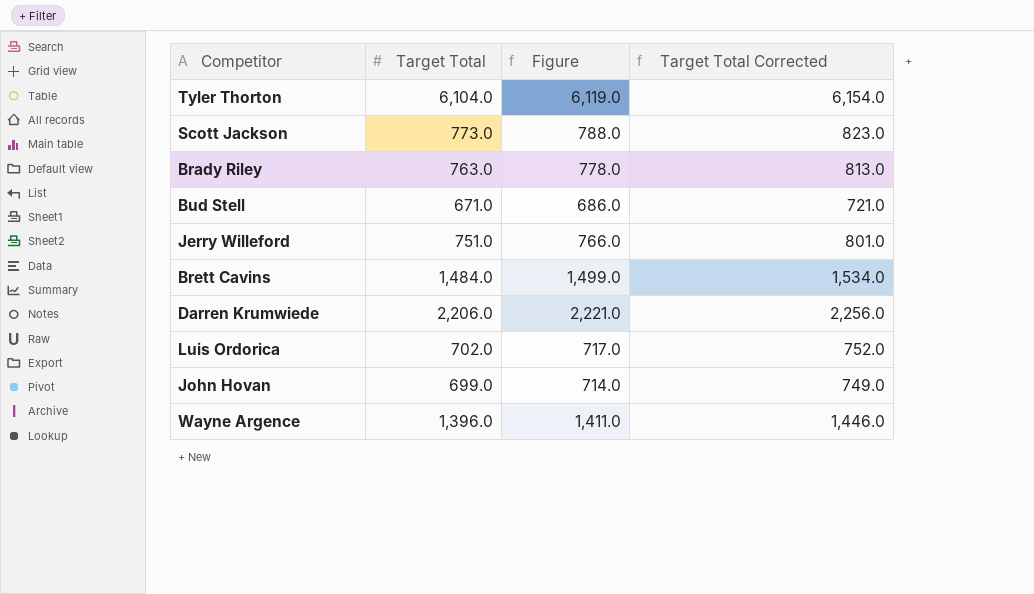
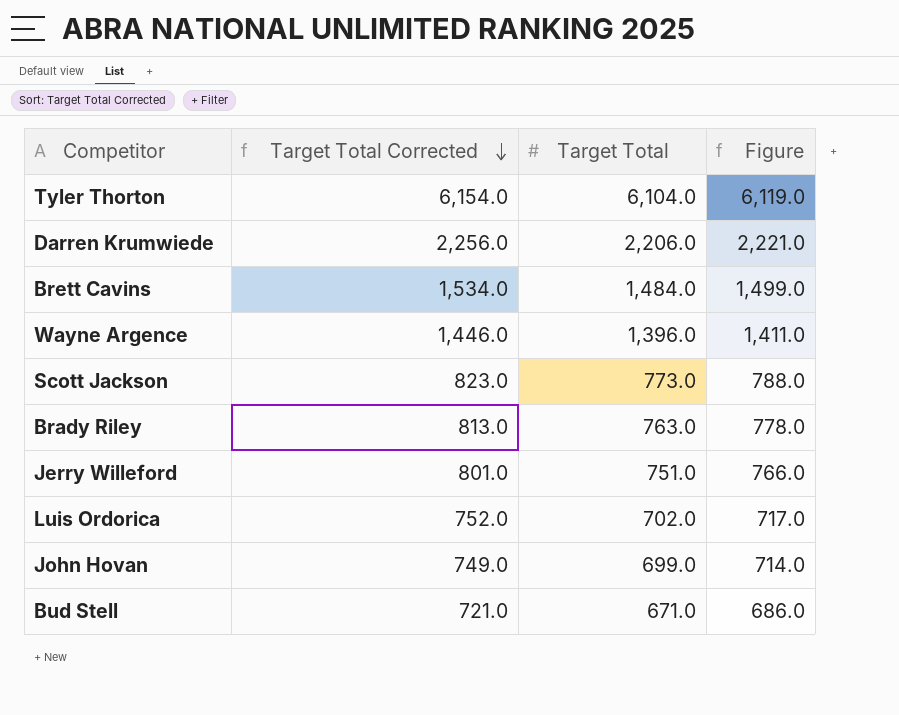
row order: none -> Target Total Corrected descending
column Target Total Corrected | position: 4 -> 2

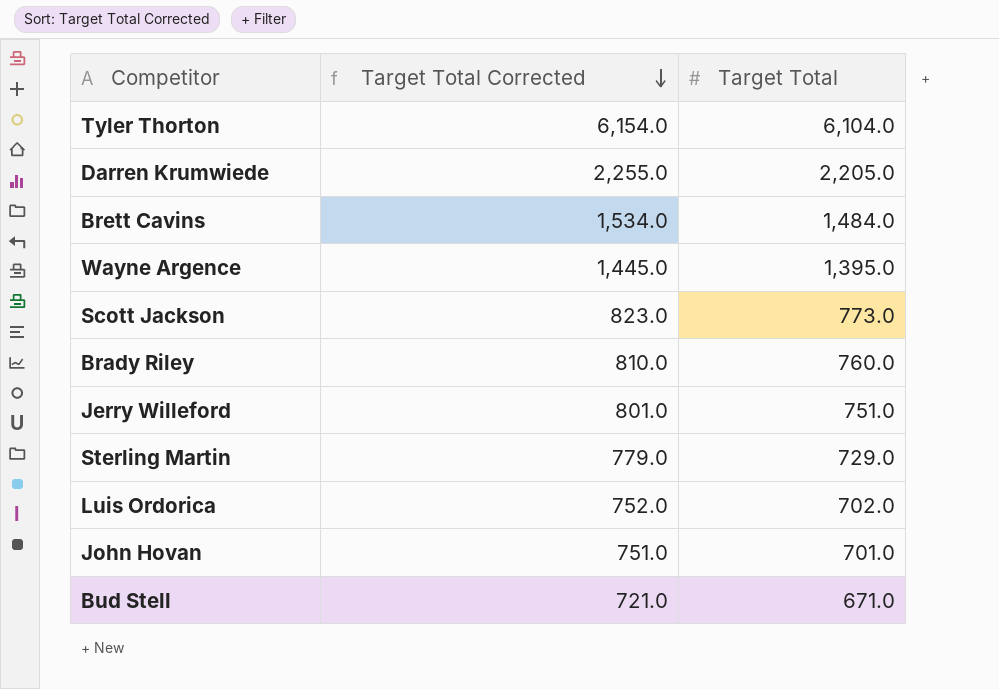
column Figure | formula: [Target Total] + 15 -> none
Darren Krumwiede | Target Total Corrected: 2,256.0 -> 2,255.0
Darren Krumwiede | Target Total: 2,206.0 -> 2,205.0
Wayne Argence | Target Total Corrected: 1,446.0 -> 1,445.0
Wayne Argence | Target Total: 1,396.0 -> 1,395.0
Brady Riley | Target Total Corrected: 813.0 -> 810.0
Brady Riley | Target Total: 763.0 -> 760.0
row Sterling Martin: none -> 779.0 | 729.0
John Hovan | Target Total Corrected: 749.0 -> 751.0
John Hovan | Target Total: 699.0 -> 701.0

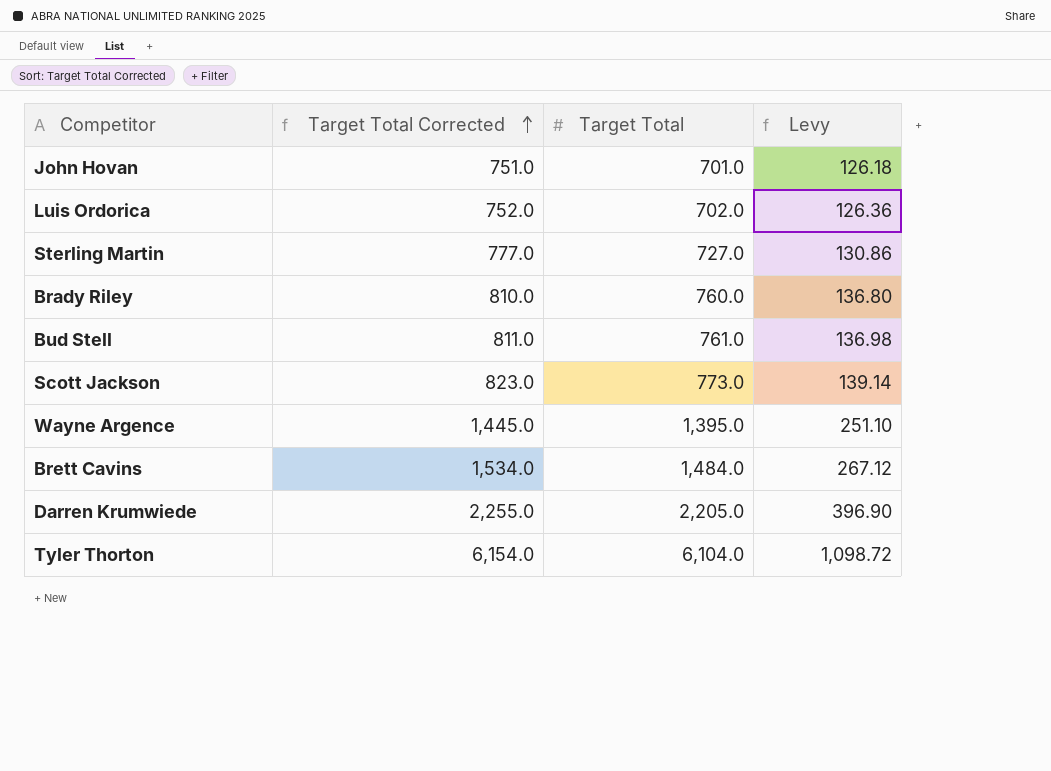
row order: Target Total Corrected descending -> Target Total Corrected ascending
column Levy | formula: none -> [Target Total] * 0.18
row Jerry Willeford: 801.0 | 751.0 -> none
Sterling Martin | Target Total Corrected: 779.0 -> 777.0
Sterling Martin | Target Total: 729.0 -> 727.0
Bud Stell | Target Total Corrected: 721.0 -> 811.0
Bud Stell | Target Total: 671.0 -> 761.0

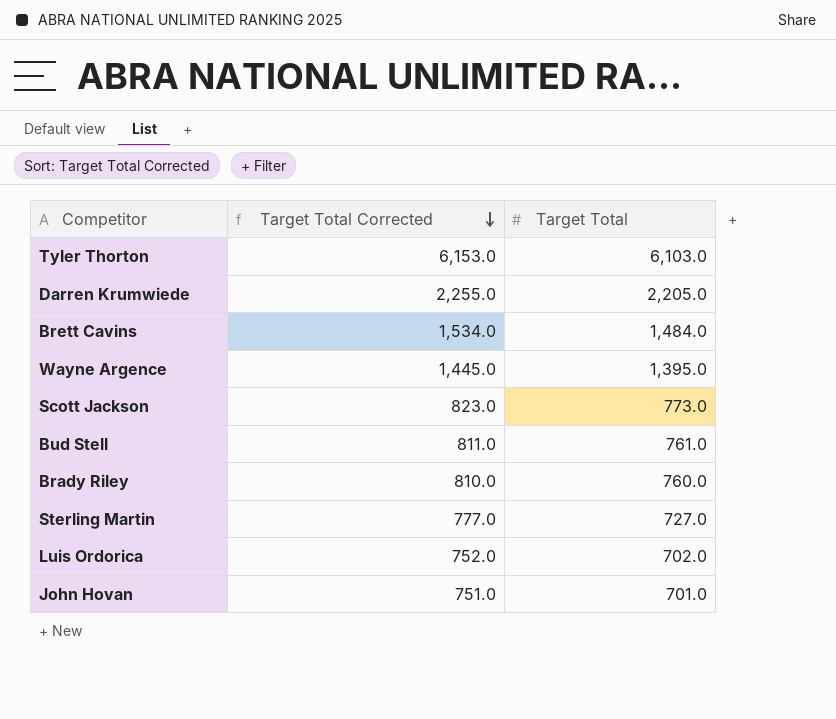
row order: Target Total Corrected ascending -> Target Total Corrected descending
column Levy | formula: [Target Total] * 0.18 -> none
Tyler Thorton | Target Total Corrected: 6,154.0 -> 6,153.0
Tyler Thorton | Target Total: 6,104.0 -> 6,103.0

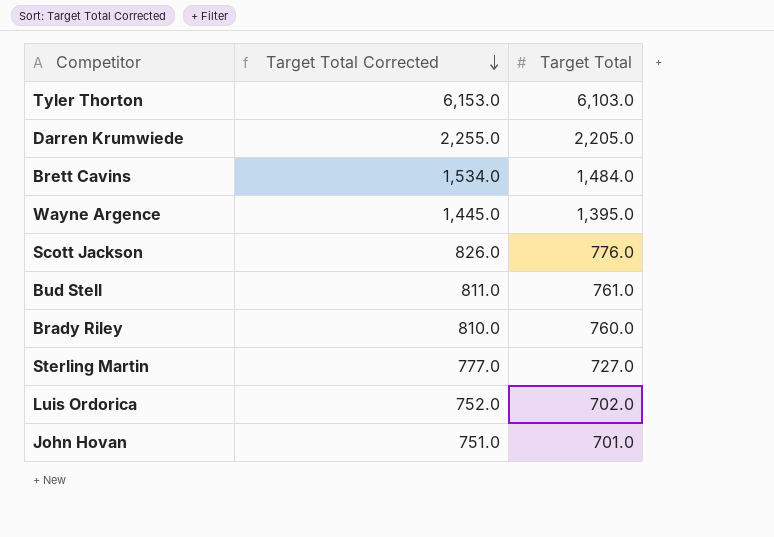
Scott Jackson | Target Total Corrected: 823.0 -> 826.0
Scott Jackson | Target Total: 773.0 -> 776.0

